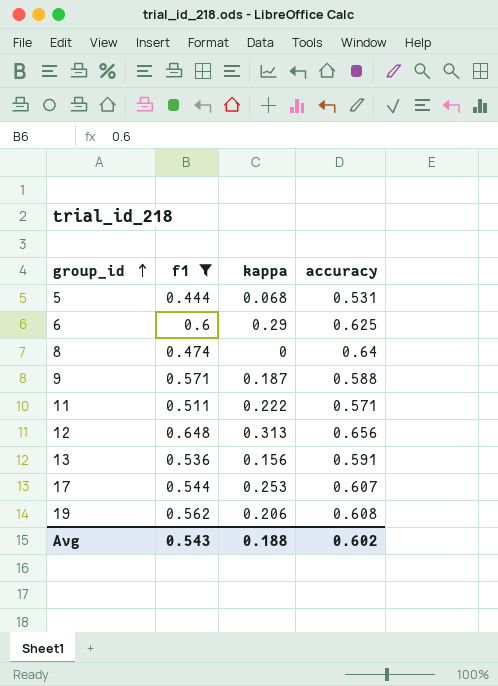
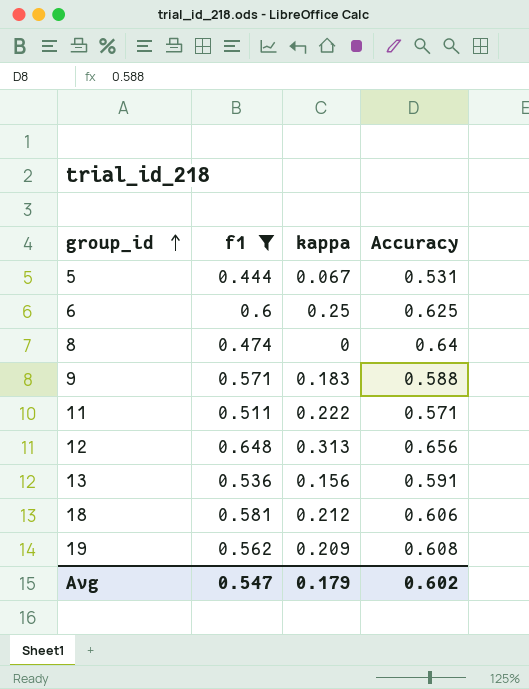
column name: accuracy -> Accuracy
row 17: 0.544 | 0.253 | 0.607 -> none
5 | kappa: 0.068 -> 0.067
6 | kappa: 0.29 -> 0.25
9 | kappa: 0.187 -> 0.183
row 18: none -> 0.581 | 0.212 | 0.606
19 | kappa: 0.206 -> 0.209
Avg | f1: 0.543 -> 0.547
Avg | kappa: 0.188 -> 0.179

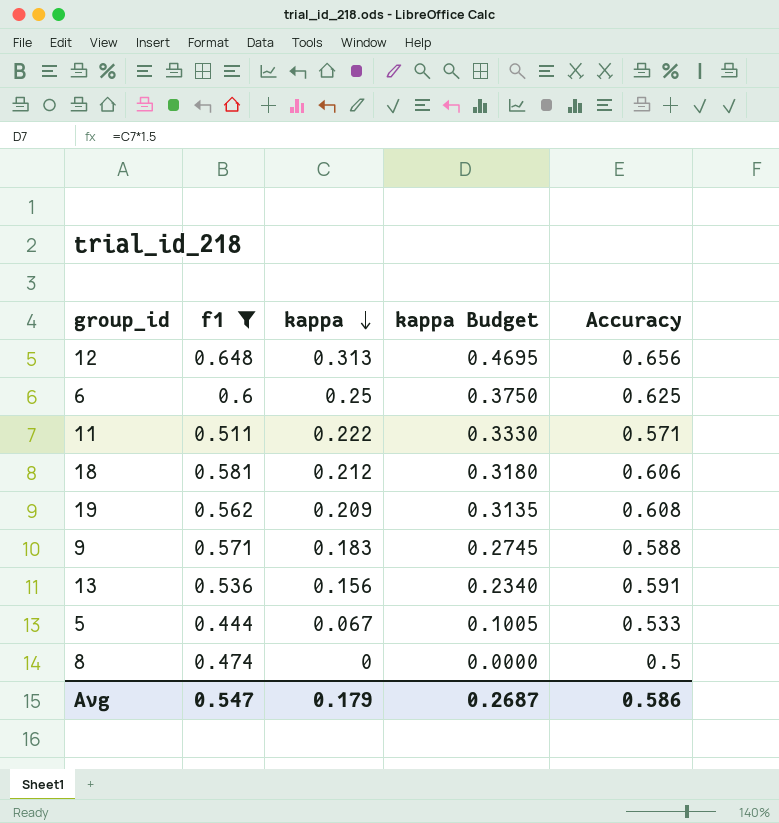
row order: group_id ascending -> kappa descending
column kappa Budget | formula: none -> [kappa] * 1.5
5 | Accuracy: 0.531 -> 0.533
8 | Accuracy: 0.64 -> 0.5
Avg | Accuracy: 0.602 -> 0.586

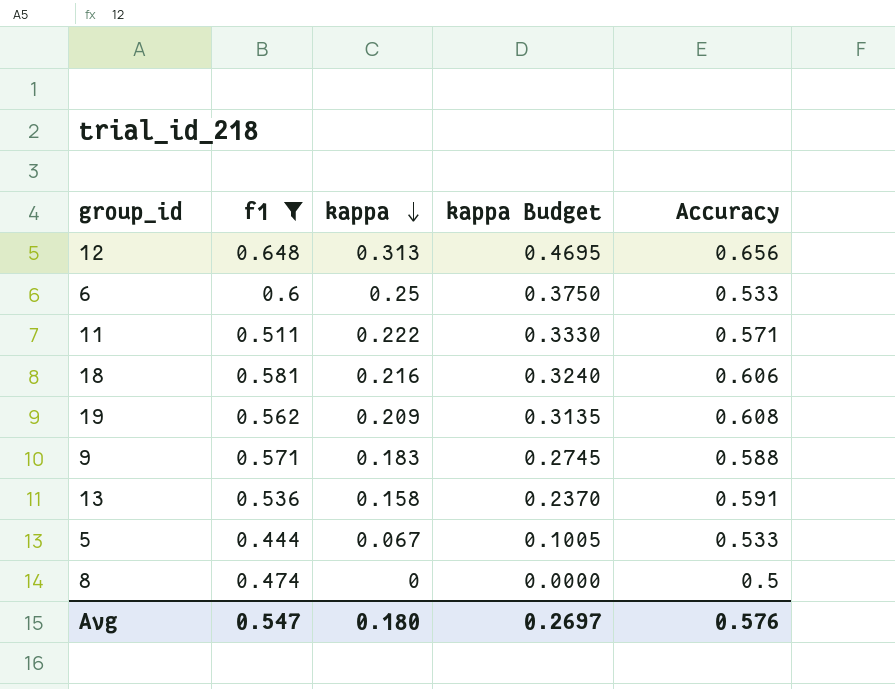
6 | Accuracy: 0.625 -> 0.533
18 | kappa: 0.212 -> 0.216
18 | kappa Budget: 0.3180 -> 0.3240
13 | kappa: 0.156 -> 0.158
13 | kappa Budget: 0.2340 -> 0.2370
Avg | kappa: 0.179 -> 0.180
Avg | kappa Budget: 0.2687 -> 0.2697
Avg | Accuracy: 0.586 -> 0.576

